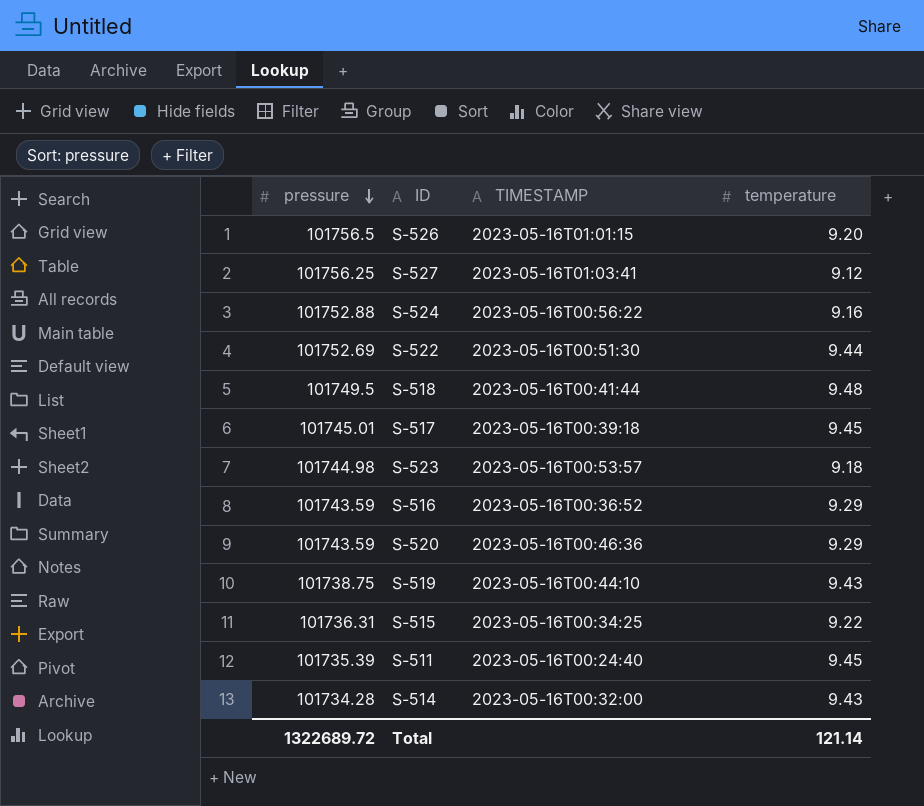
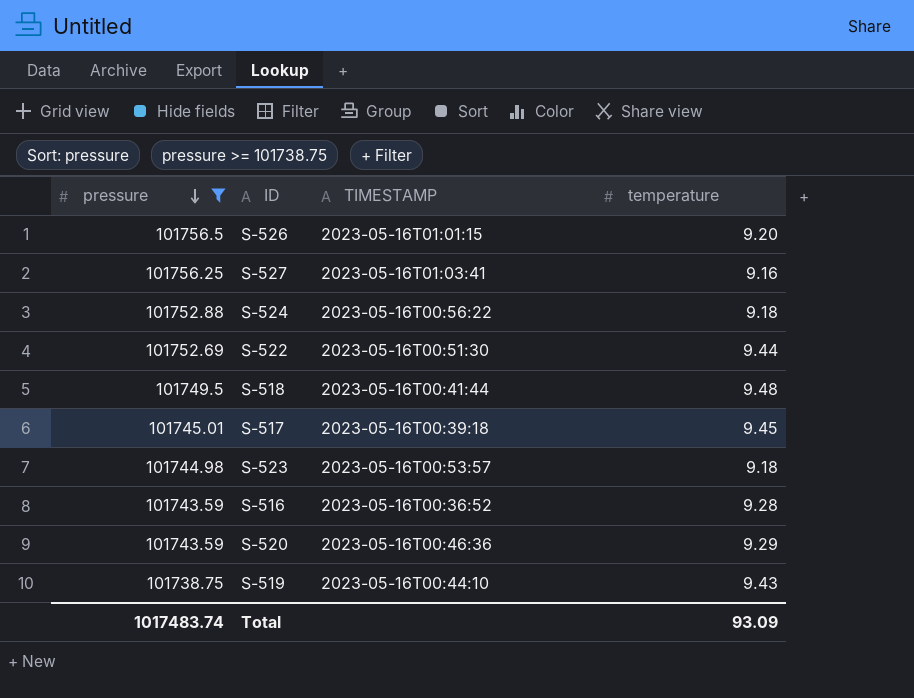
filter: none -> pressure >= 101738.75
S-527 | temperature: 9.12 -> 9.16
S-524 | temperature: 9.16 -> 9.18
S-516 | temperature: 9.29 -> 9.28
Total | pressure: 1322689.72 -> 1017483.74
Total | temperature: 121.14 -> 93.09

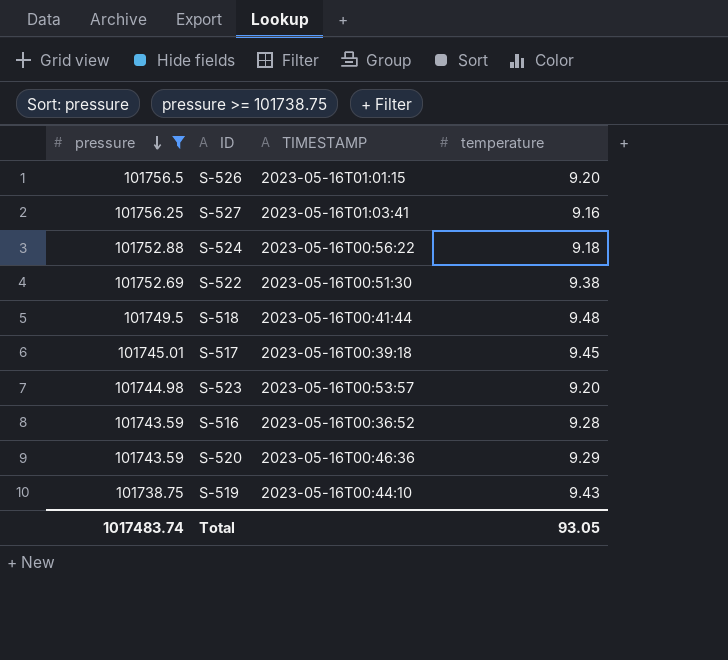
S-522 | temperature: 9.44 -> 9.38
S-523 | temperature: 9.18 -> 9.20
Total | temperature: 93.09 -> 93.05

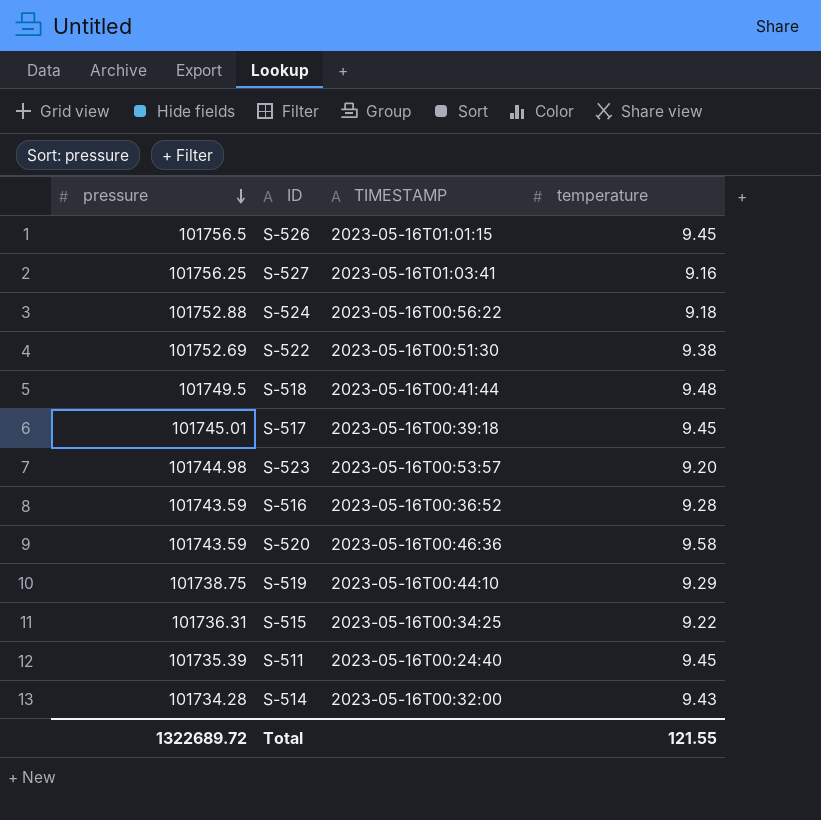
filter: pressure >= 101738.75 -> none
S-526 | temperature: 9.20 -> 9.45
S-520 | temperature: 9.29 -> 9.58
S-519 | temperature: 9.43 -> 9.29
Total | pressure: 1017483.74 -> 1322689.72
Total | temperature: 93.05 -> 121.55

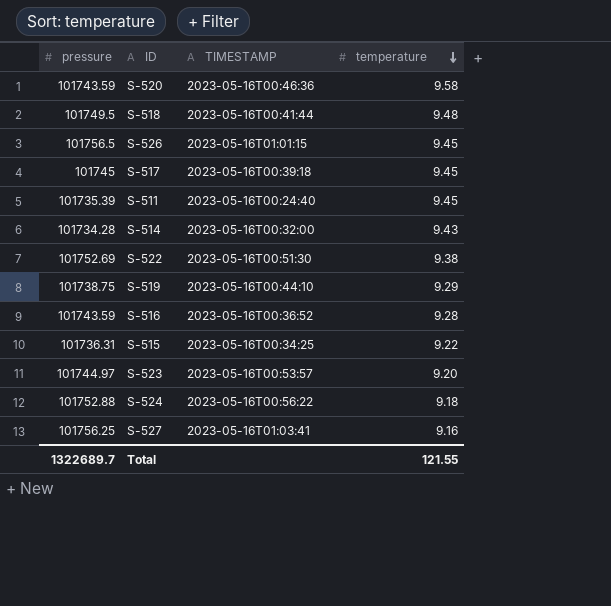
row order: pressure descending -> temperature descending
S-517 | pressure: 101745.01 -> 101745
S-523 | pressure: 101744.98 -> 101744.97
Total | pressure: 1322689.72 -> 1322689.7

